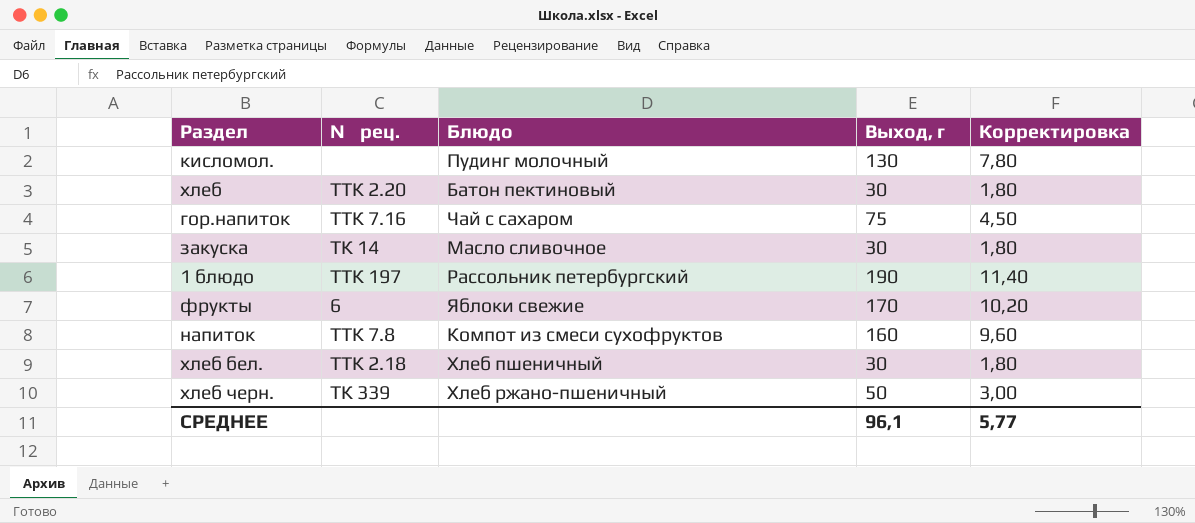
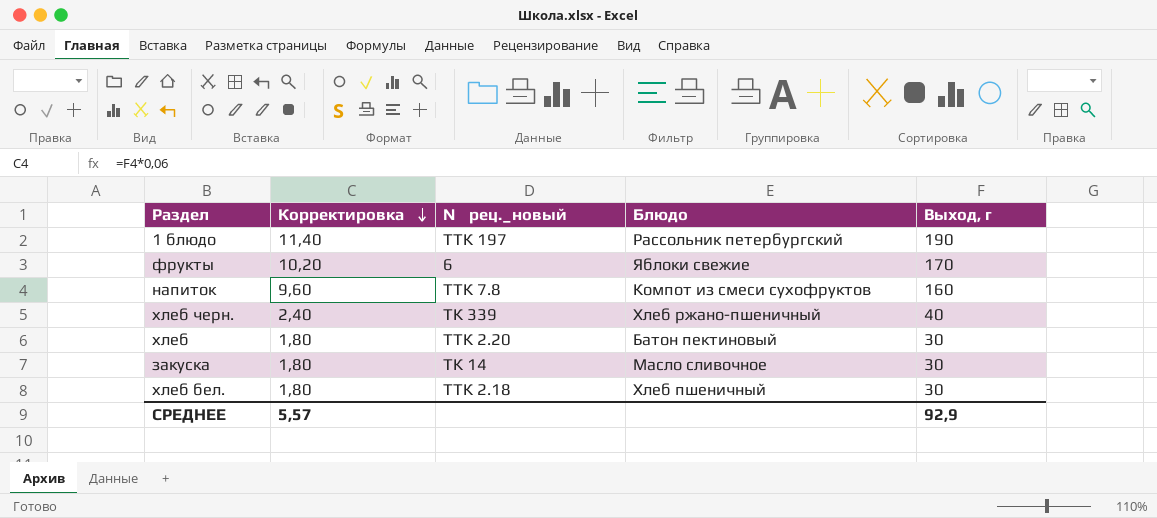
row order: none -> Корректировка descending
column Корректировка | position: 5 -> 2
column name: № рец. -> № рец._новый
row кисломол.: none | Пудинг молочный | 130 | 7,80 -> none
row гор.напиток: ТТК 7.16 | Чай с сахаром | 75 | 4,50 -> none
хлеб черн. | Корректировка: 3,00 -> 2,40
хлеб черн. | Выход, г: 50 -> 40
СРЕДНЕЕ | Корректировка: 5,77 -> 5,57
СРЕДНЕЕ | Выход, г: 96,1 -> 92,9

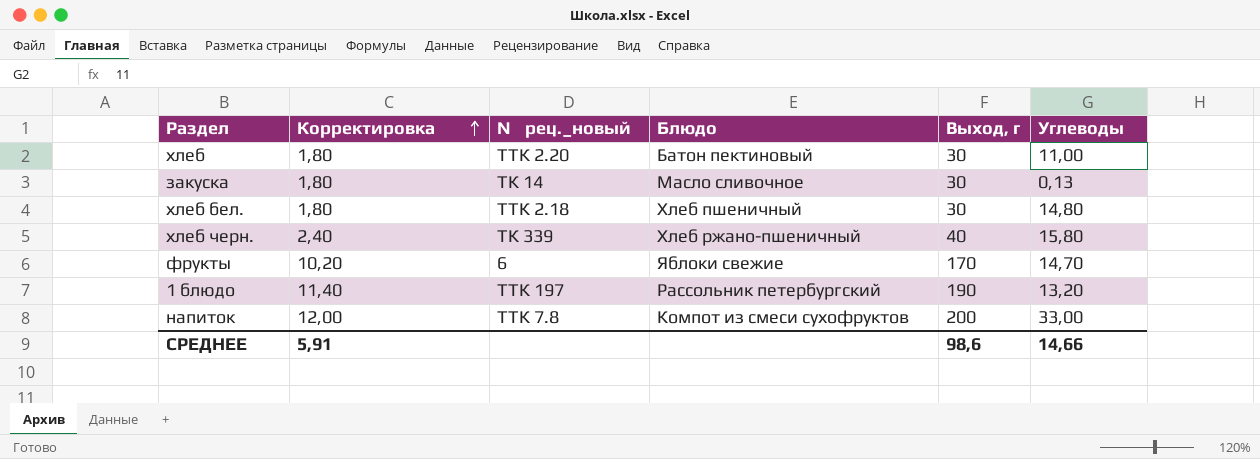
row order: Корректировка descending -> Корректировка ascending
column Углеводы | position: none -> 6
напиток | Корректировка: 9,60 -> 12,00
напиток | Выход, г: 160 -> 200
СРЕДНЕЕ | Корректировка: 5,57 -> 5,91
СРЕДНЕЕ | Выход, г: 92,9 -> 98,6

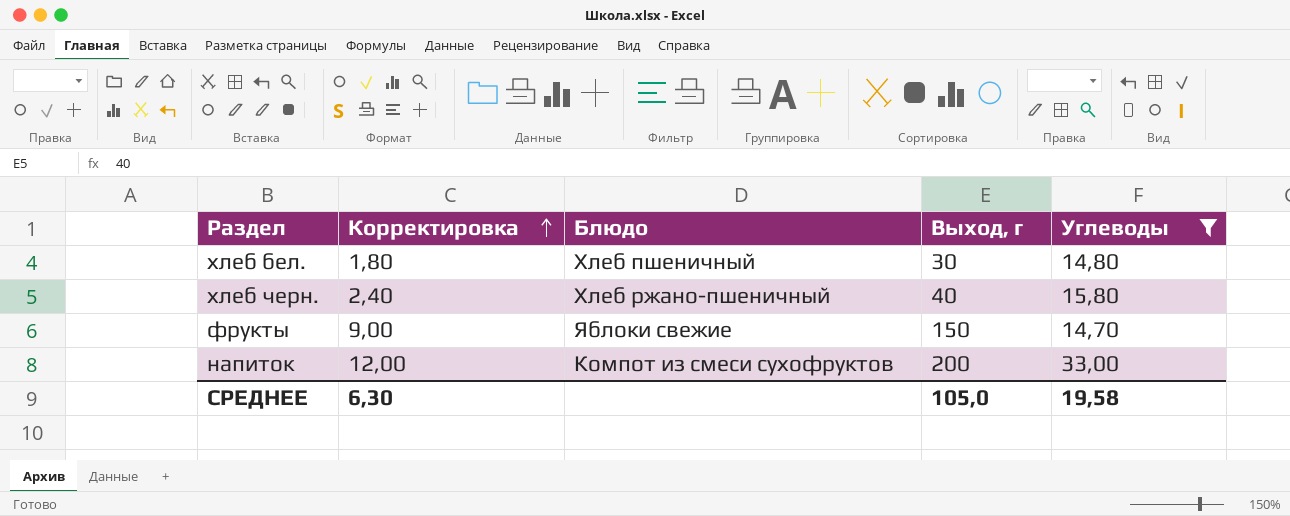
filter: none -> Углеводы >= 14,70
column № рец._новый | position: 3 -> none
фрукты | Корректировка: 10,20 -> 9,00
фрукты | Выход, г: 170 -> 150
СРЕДНЕЕ | Корректировка: 5,91 -> 6,30
СРЕДНЕЕ | Выход, г: 98,6 -> 105,0
СРЕДНЕЕ | Углеводы: 14,66 -> 19,58

